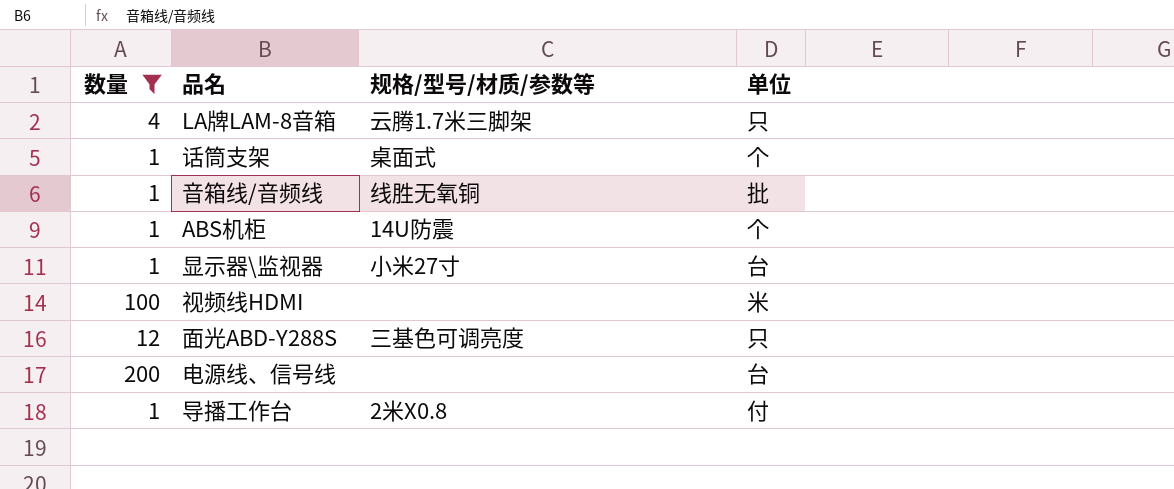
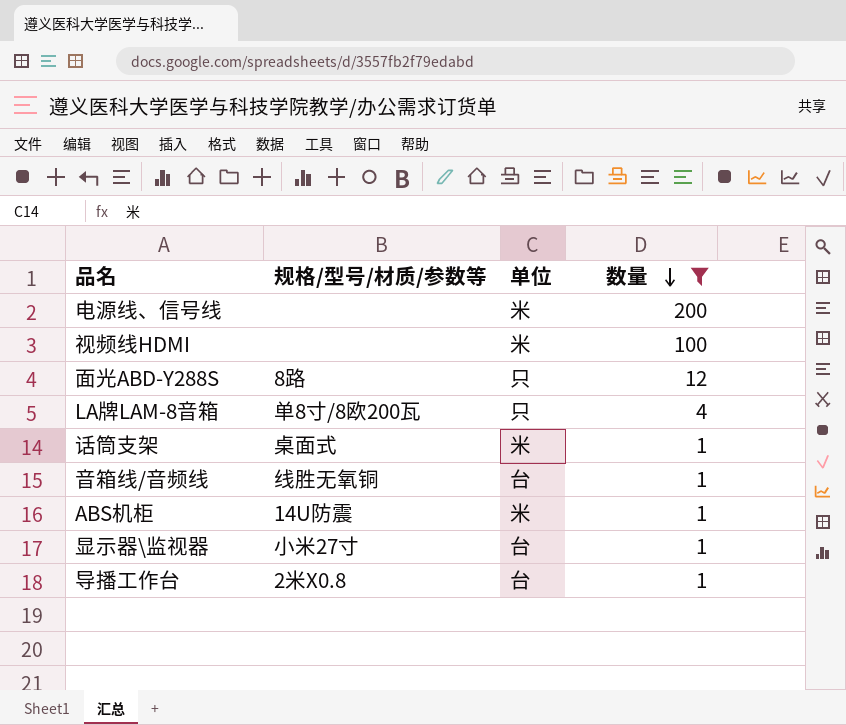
row order: none -> 数量 descending
column 数量 | position: 1 -> 4
电源线、信号线 | 单位: 台 -> 米
面光ABD-Y288S | 规格/型号/材质/参数等: 三基色可调亮度 -> 8路
LA牌LAM-8音箱 | 规格/型号/材质/参数等: 云腾1.7米三脚架 -> 单8寸/8欧200瓦
话筒支架 | 单位: 个 -> 米
音箱线/音频线 | 单位: 批 -> 台
ABS机柜 | 单位: 个 -> 米
导播工作台 | 单位: 付 -> 台

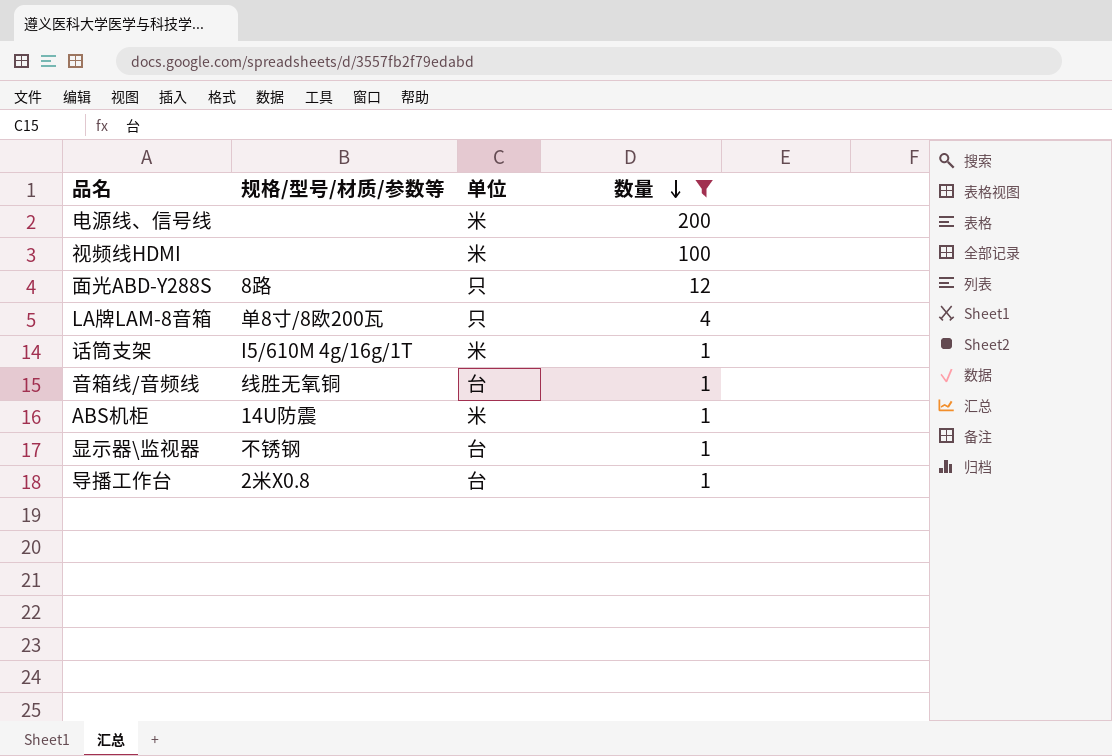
话筒支架 | 规格/型号/材质/参数等: 桌面式 -> I5/610M 4g/16g/1T
显示器\监视器 | 规格/型号/材质/参数等: 小米27寸 -> 不锈钢

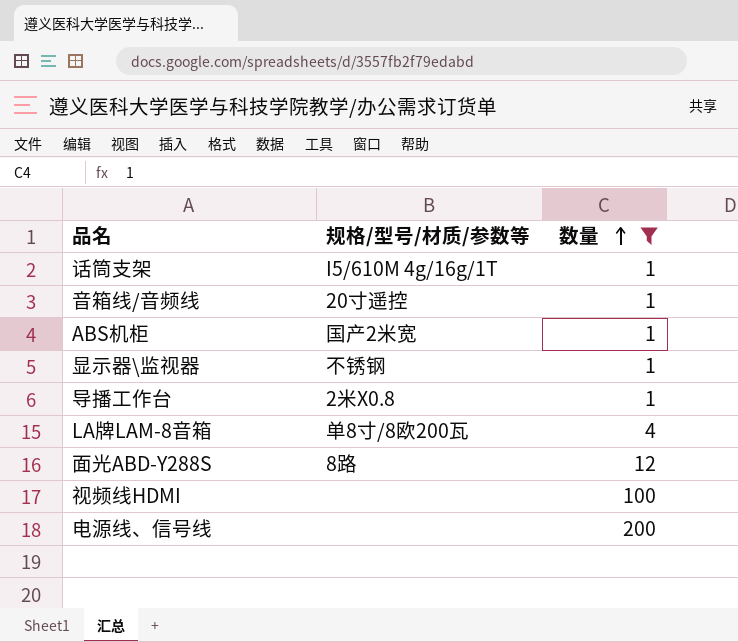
row order: 数量 descending -> 数量 ascending
column 单位 | position: 3 -> none
音箱线/音频线 | 规格/型号/材质/参数等: 线胜无氧铜 -> 20寸遥控
ABS机柜 | 规格/型号/材质/参数等: 14U防震 -> 国产2米宽

